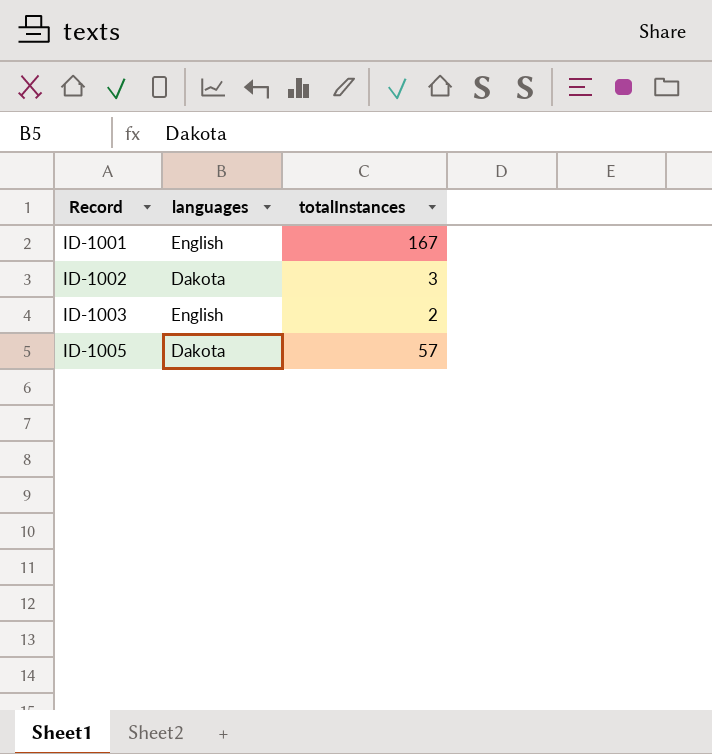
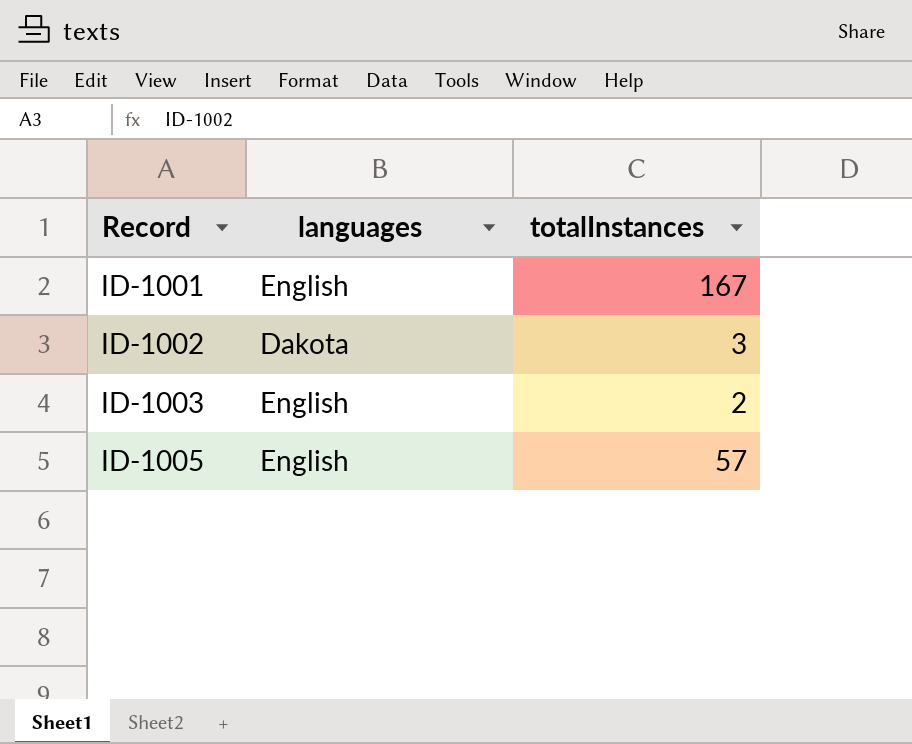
ID-1005 | languages: Dakota -> English

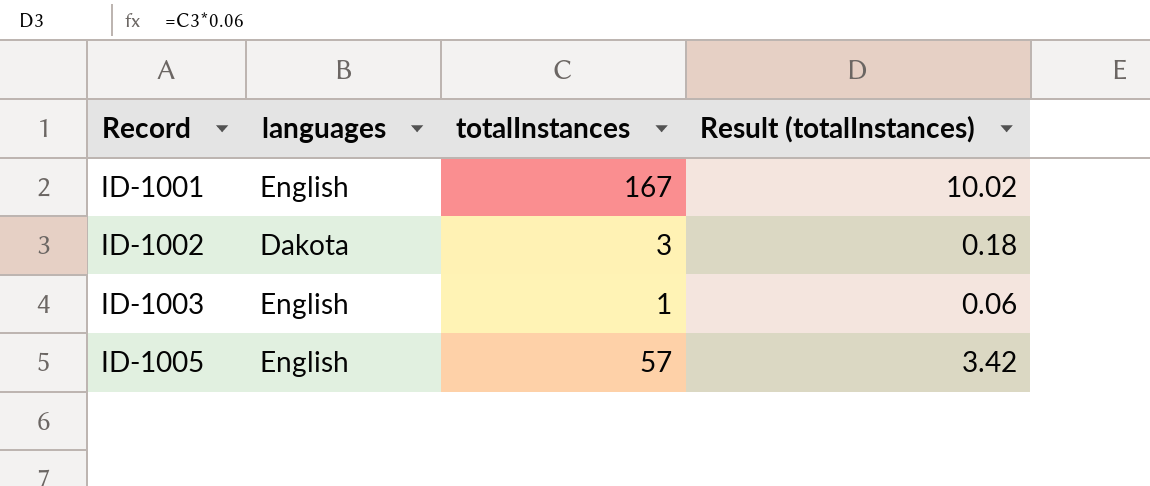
column Result (totalInstances) | formula: none -> [totalInstances] * 0.06
ID-1003 | totalInstances: 2 -> 1

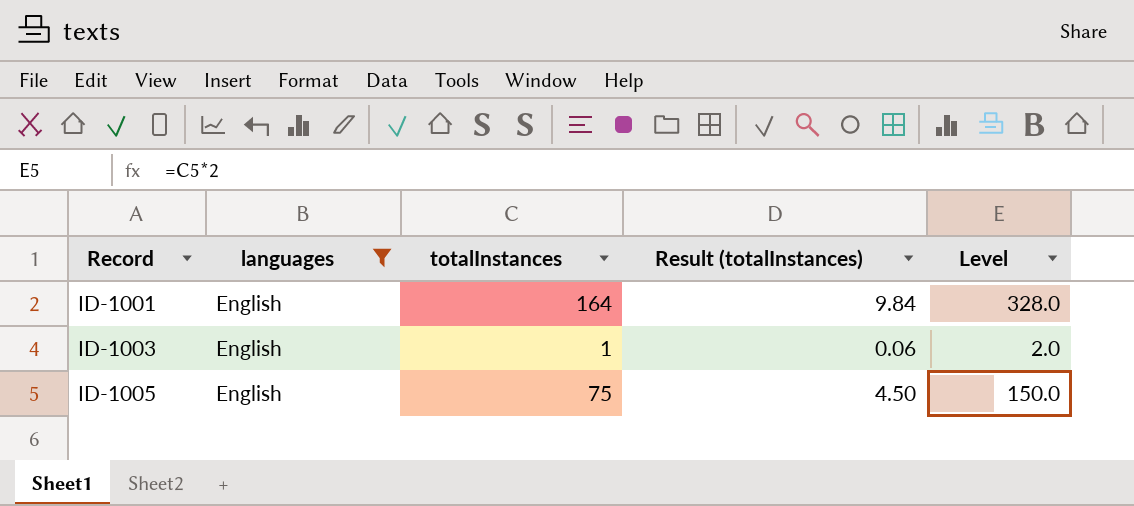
filter: none -> languages = English
column Level | formula: none -> [totalInstances] * 2
ID-1001 | totalInstances: 167 -> 164
ID-1001 | Result (totalInstances): 10.02 -> 9.84
ID-1005 | totalInstances: 57 -> 75
ID-1005 | Result (totalInstances): 3.42 -> 4.50

